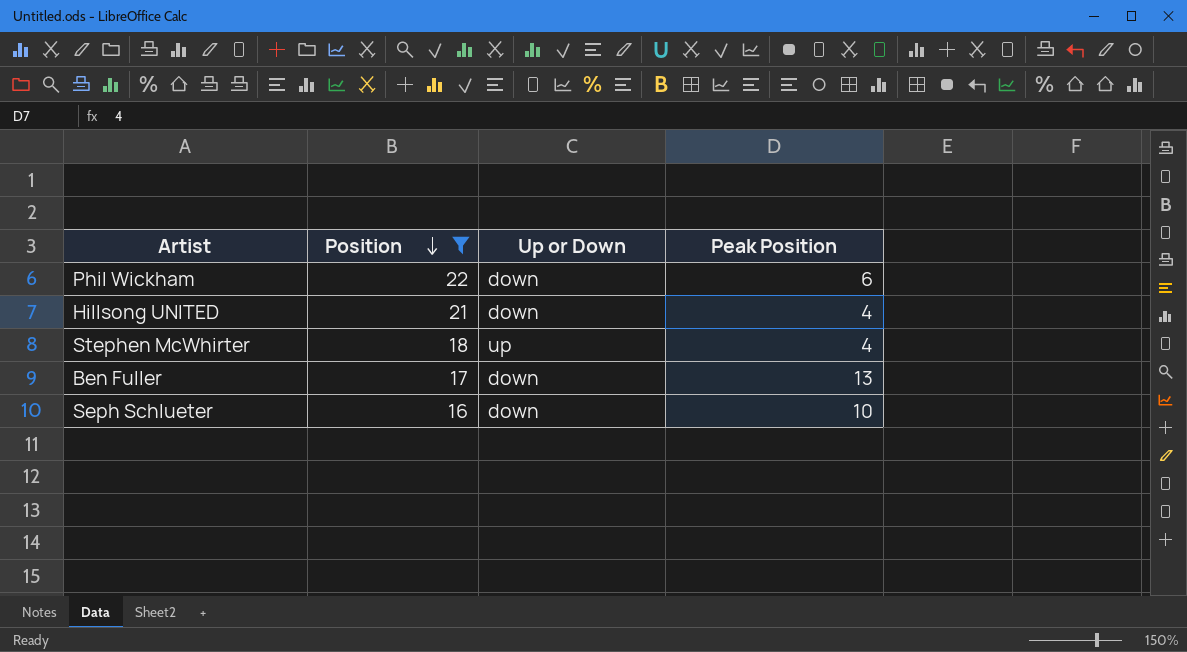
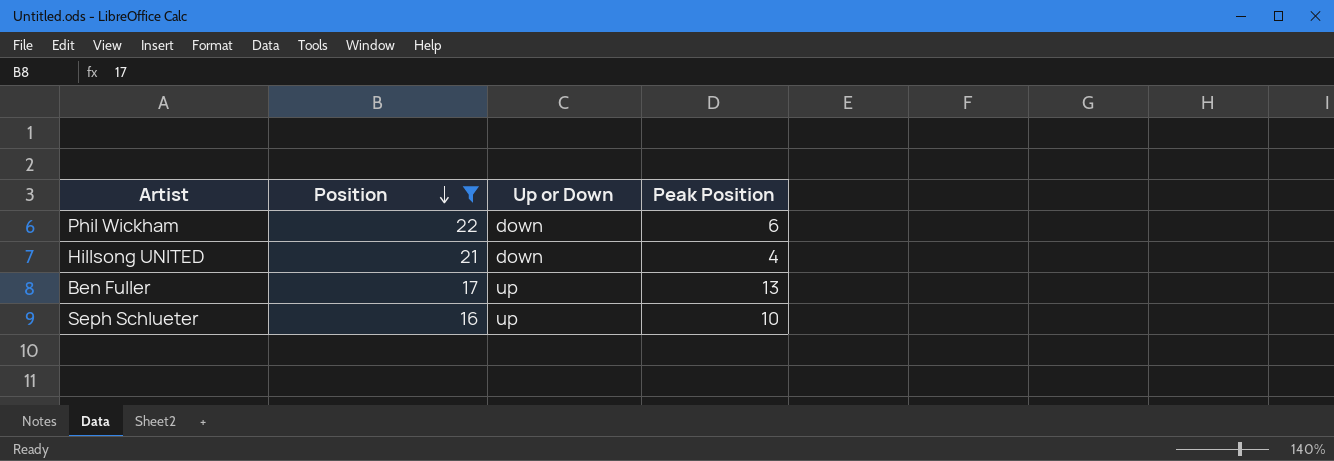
row Stephen McWhirter: 18 | up | 4 -> none
Ben Fuller | Up or Down: down -> up
Seph Schlueter | Up or Down: down -> up

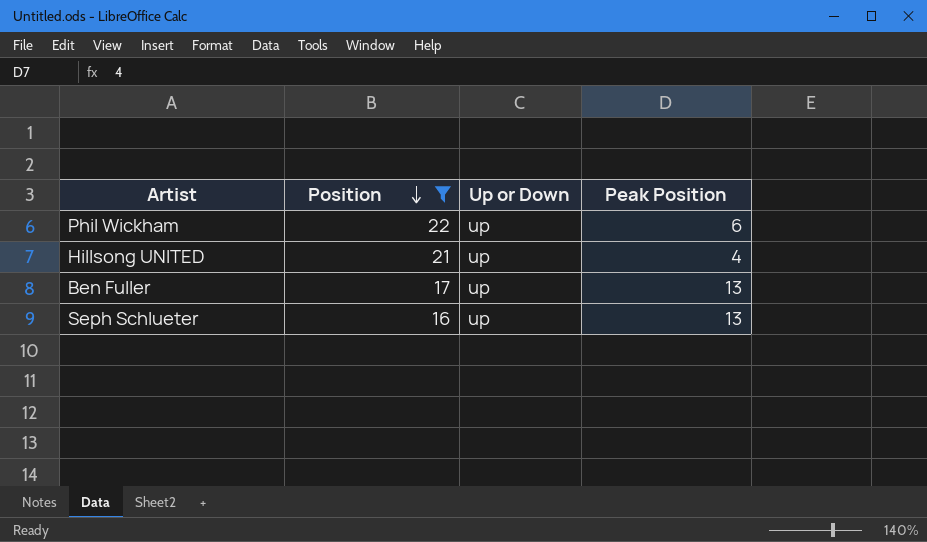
Phil Wickham | Up or Down: down -> up
Hillsong UNITED | Up or Down: down -> up
Seph Schlueter | Peak Position: 10 -> 13

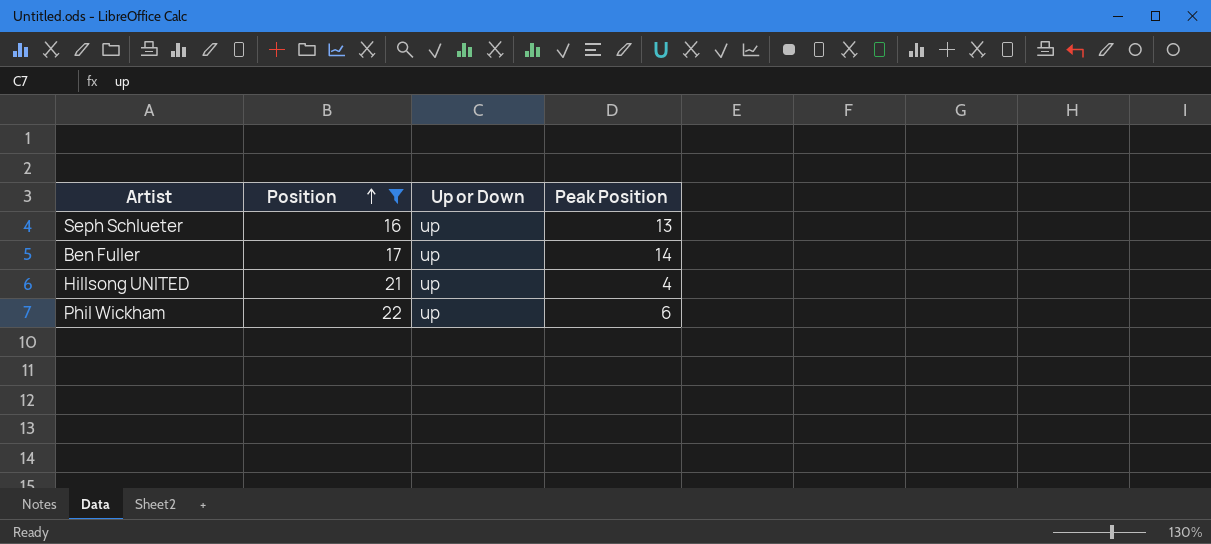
row order: Position descending -> Position ascending
Ben Fuller | Peak Position: 13 -> 14

